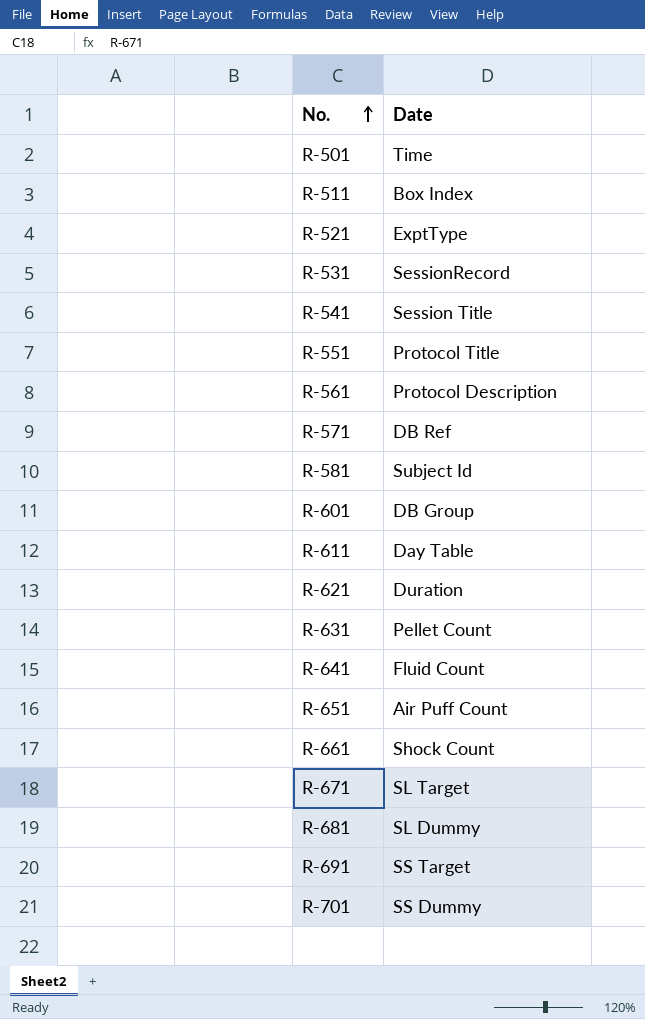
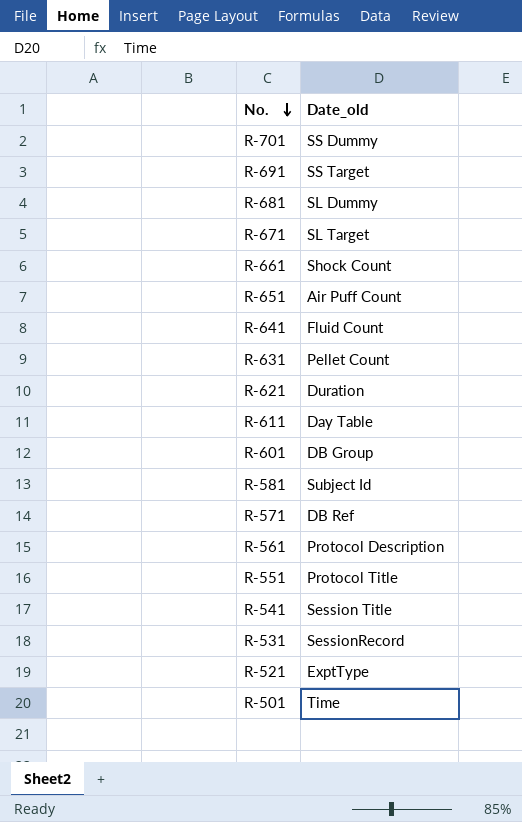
row order: No. ascending -> No. descending
column name: Date -> Date_old
row R-511: Box Index -> none

